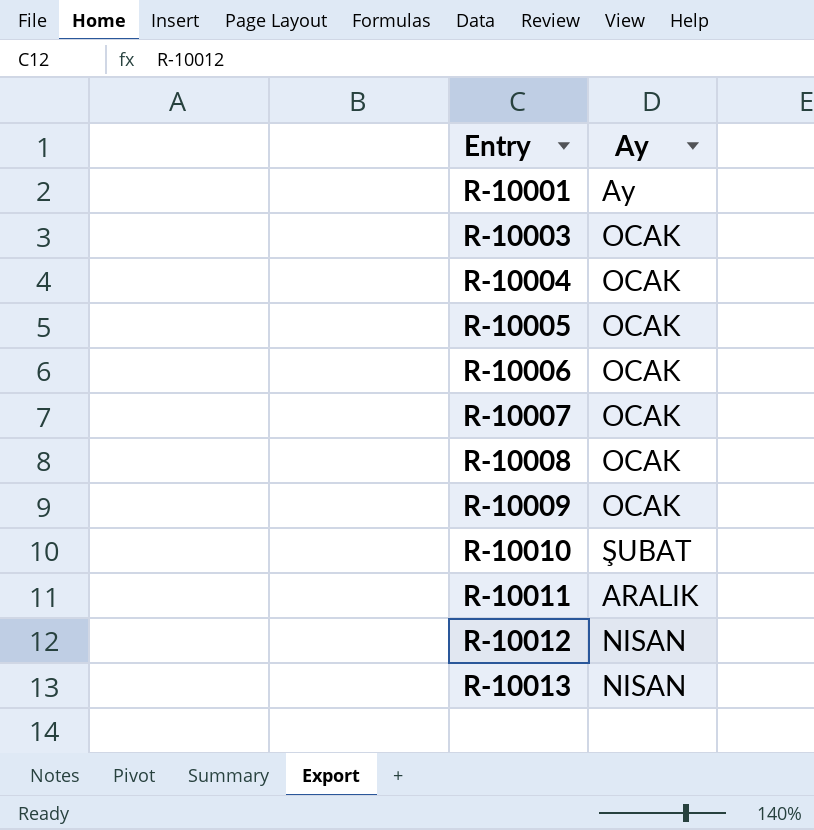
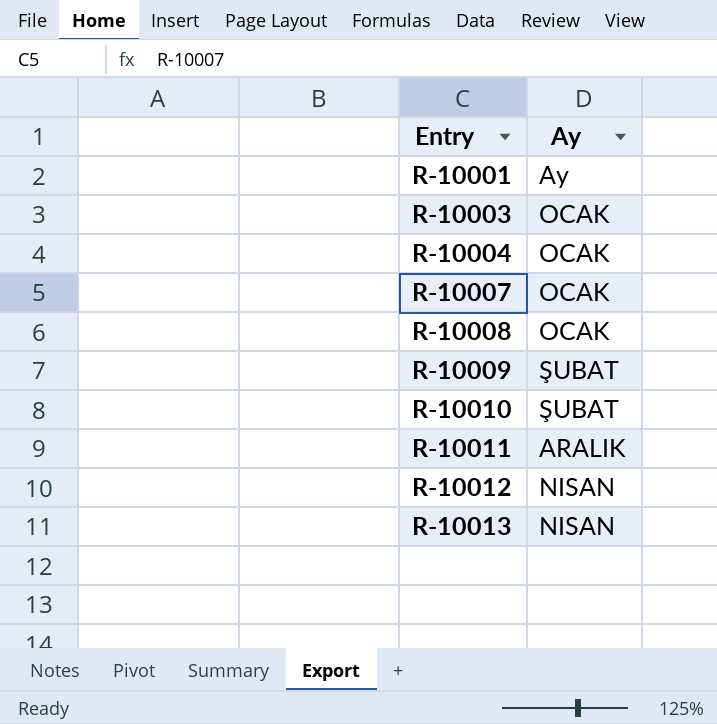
row R-10005: OCAK -> none
row R-10006: OCAK -> none
R-10009 | Ay: OCAK -> ŞUBAT

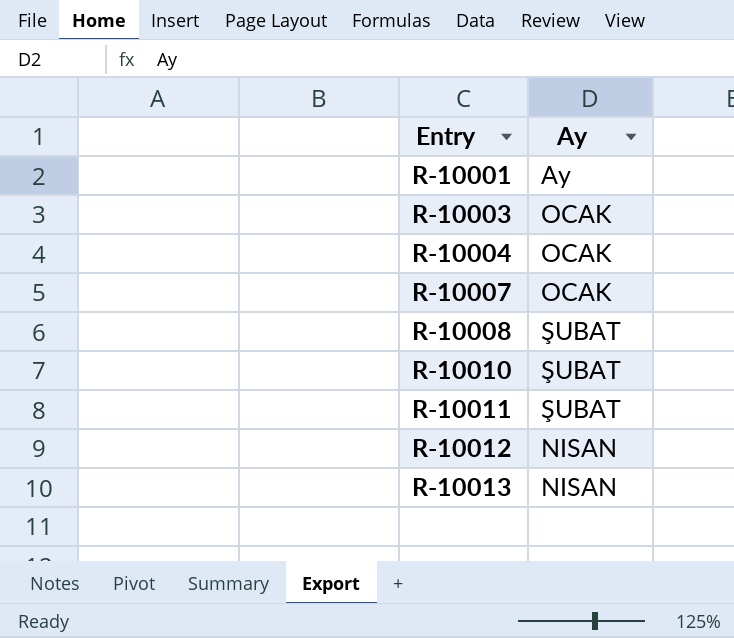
row R-10009: ŞUBAT -> none
R-10008 | Ay: OCAK -> ŞUBAT
R-10011 | Ay: ARALIK -> ŞUBAT

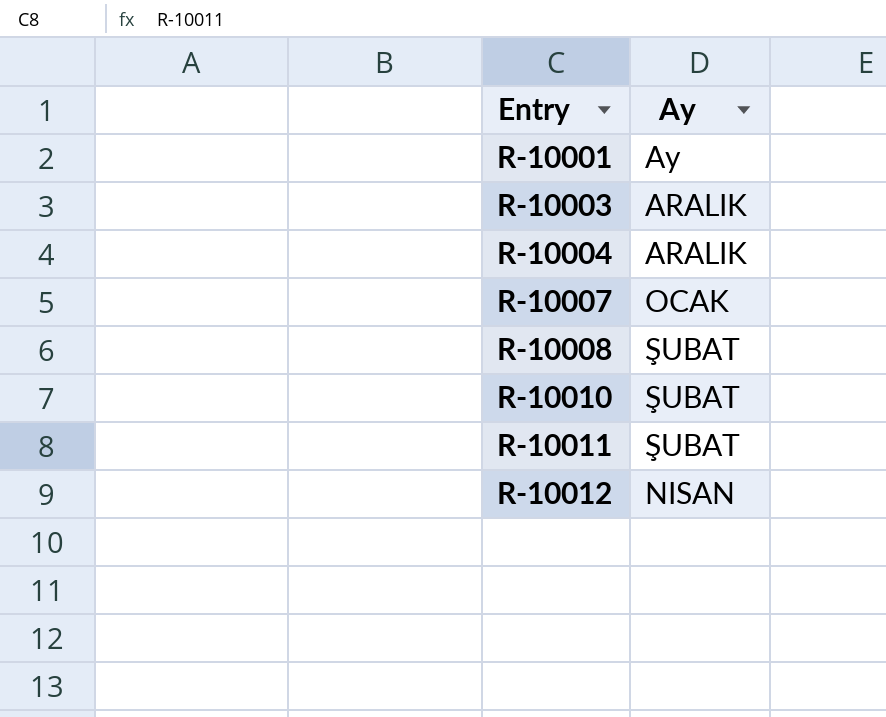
row R-10013: NISAN -> none
R-10003 | Ay: OCAK -> ARALIK
R-10004 | Ay: OCAK -> ARALIK

